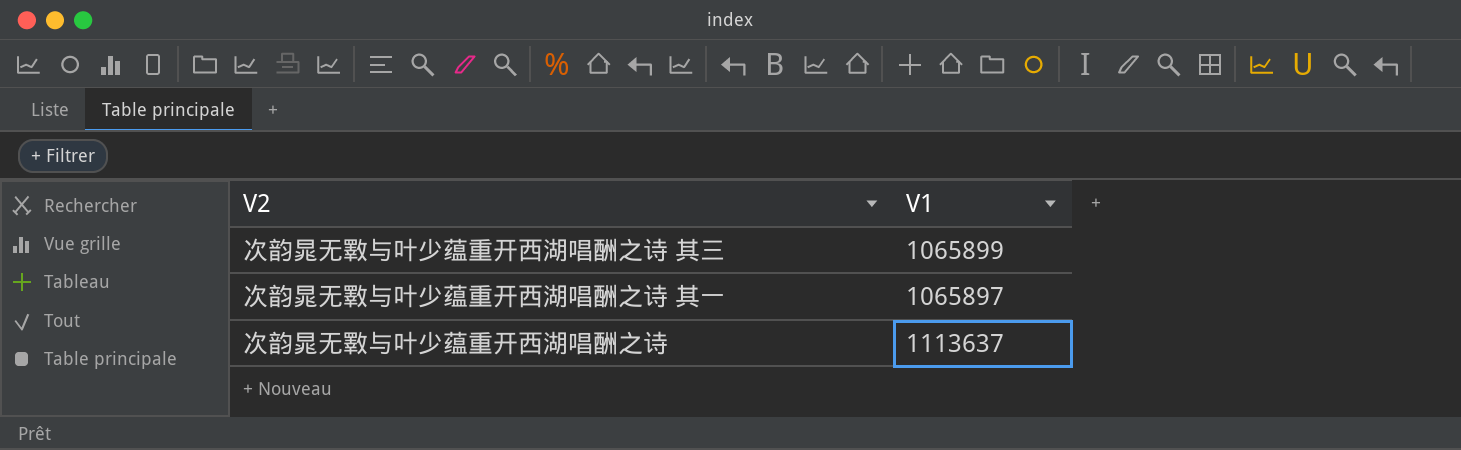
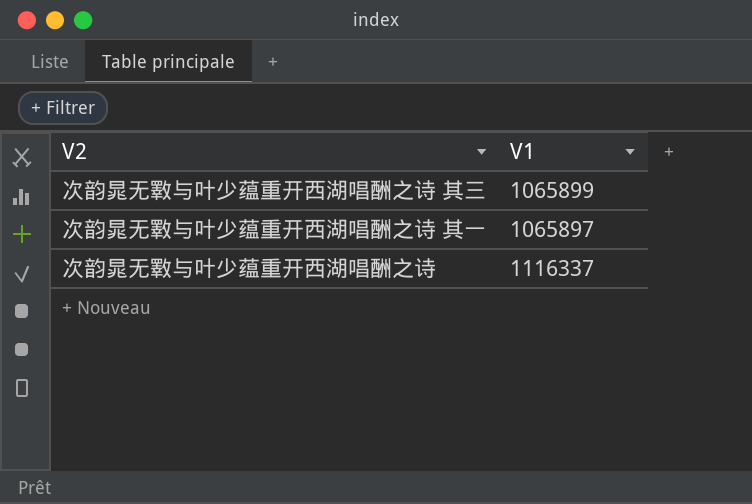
次韵晁无斁与叶少蕴重开西湖唱酬之诗 | V1: 1113637 -> 1116337

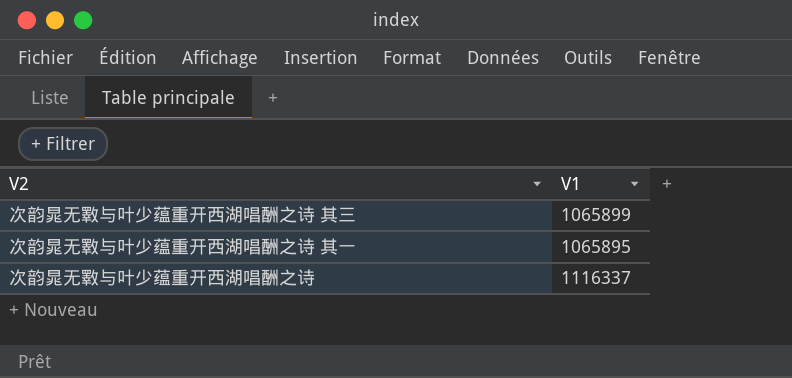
次韵晁无斁与叶少蕴重开西湖唱酬之诗 其一 | V1: 1065897 -> 1065895

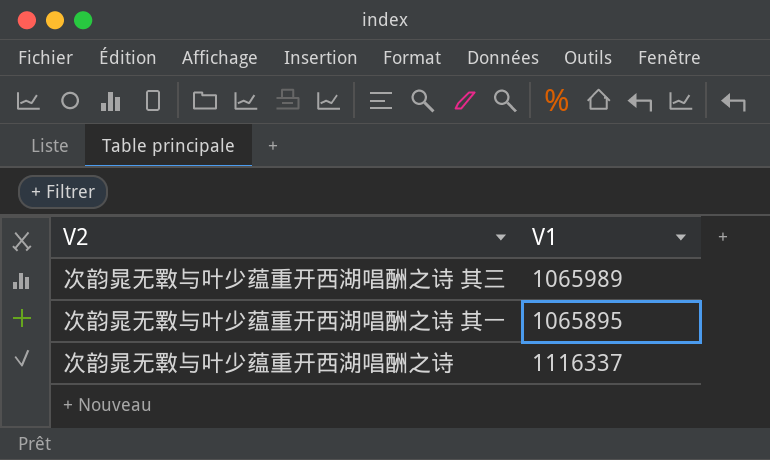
次韵晁无斁与叶少蕴重开西湖唱酬之诗 其三 | V1: 1065899 -> 1065989

